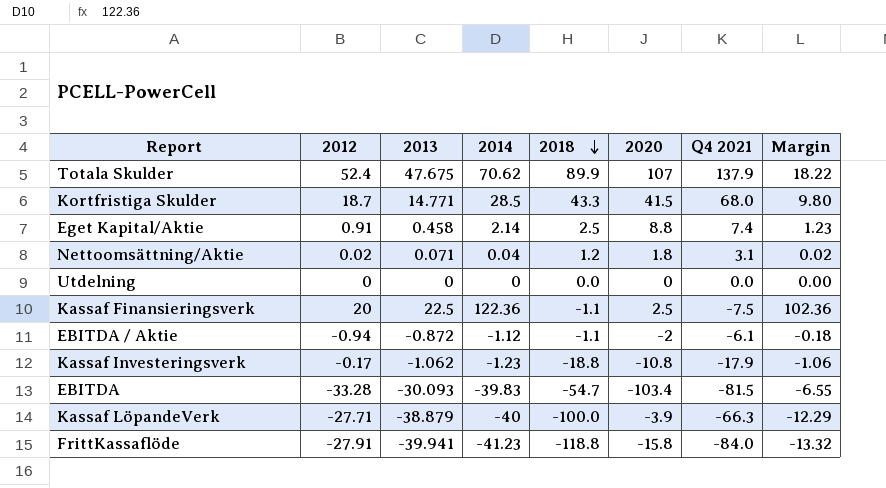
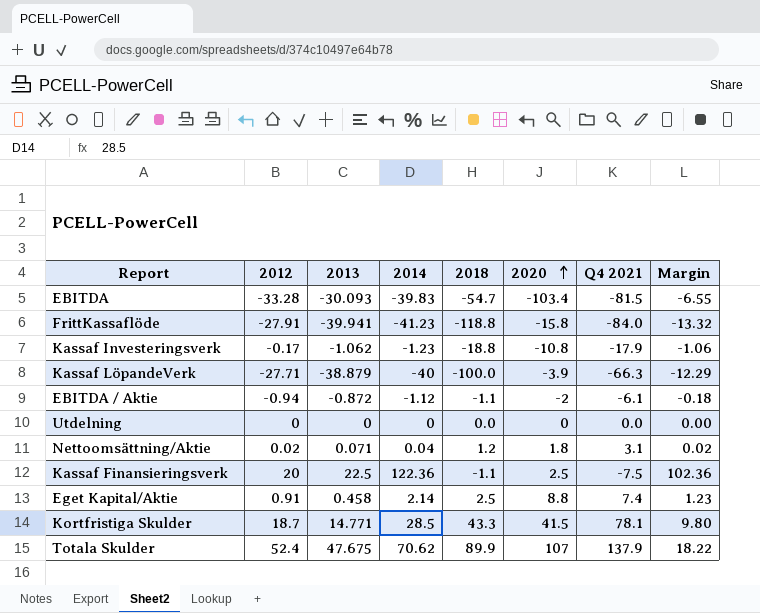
row order: 2018 descending -> 2020 ascending
Kortfristiga Skulder | Q4 2021: 68.0 -> 78.1

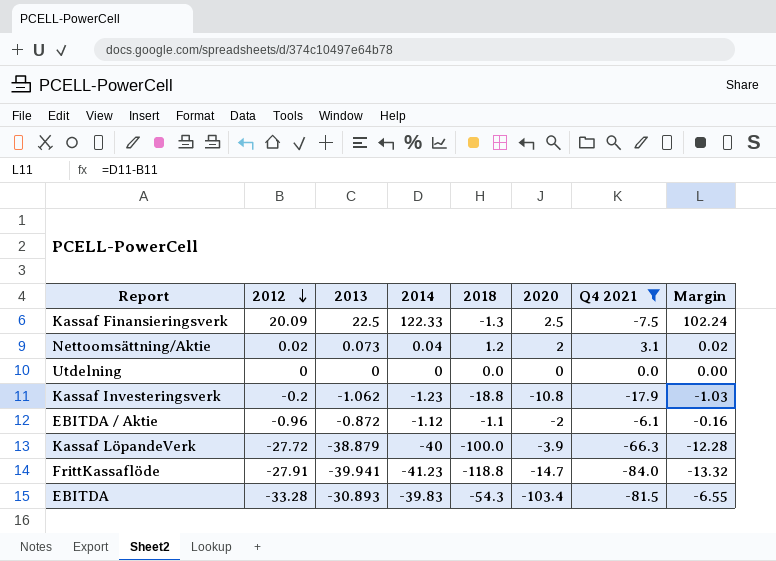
filter: none -> Q4 2021 <= 3.1
row order: 2020 ascending -> 2012 descending
Kassaf Finansieringsverk | 2012: 20 -> 20.09
Kassaf Finansieringsverk | 2014: 122.36 -> 122.33
Kassaf Finansieringsverk | 2018: -1.1 -> -1.3
Kassaf Finansieringsverk | Margin: 102.36 -> 102.24
Nettoomsättning/Aktie | 2013: 0.071 -> 0.073
Nettoomsättning/Aktie | 2020: 1.8 -> 2
Kassaf Investeringsverk | 2012: -0.17 -> -0.2
Kassaf Investeringsverk | Margin: -1.06 -> -1.03
EBITDA / Aktie | 2012: -0.94 -> -0.96
EBITDA / Aktie | Margin: -0.18 -> -0.16
Kassaf LöpandeVerk | 2012: -27.71 -> -27.72
Kassaf LöpandeVerk | Margin: -12.29 -> -12.28
FrittKassaflöde | 2020: -15.8 -> -14.7
EBITDA | 2013: -30.093 -> -30.893
EBITDA | 2018: -54.7 -> -54.3

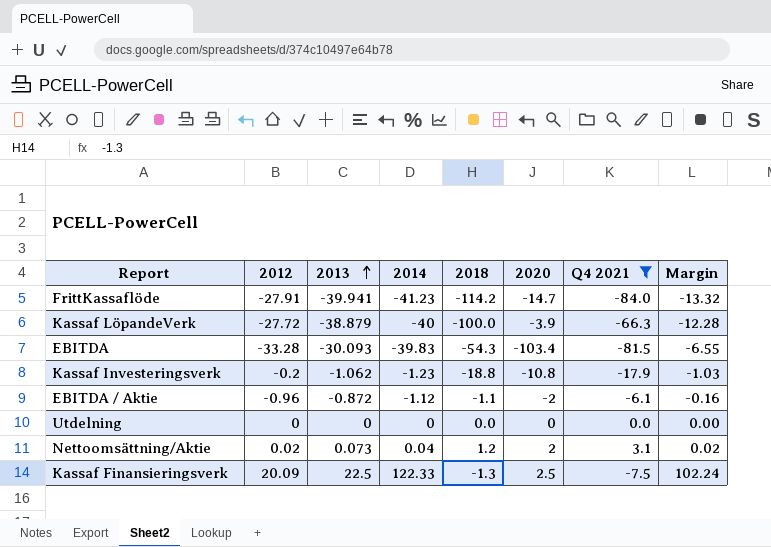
row order: 2012 descending -> 2013 ascending
FrittKassaflöde | 2018: -118.8 -> -114.2
EBITDA | 2013: -30.893 -> -30.093

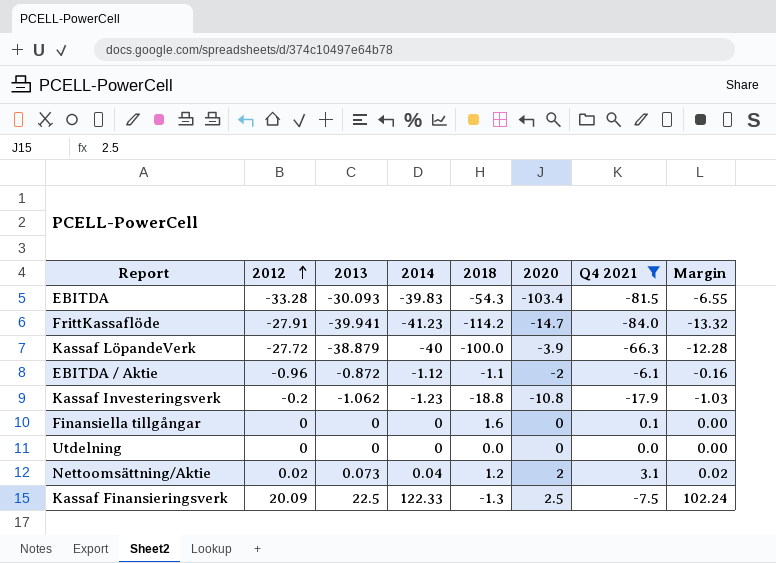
row order: 2013 ascending -> 2012 ascending
row Finansiella tillgångar: none -> 0 | 0 | 0 | 1.6 | 0 | 0.1 | 0.00

